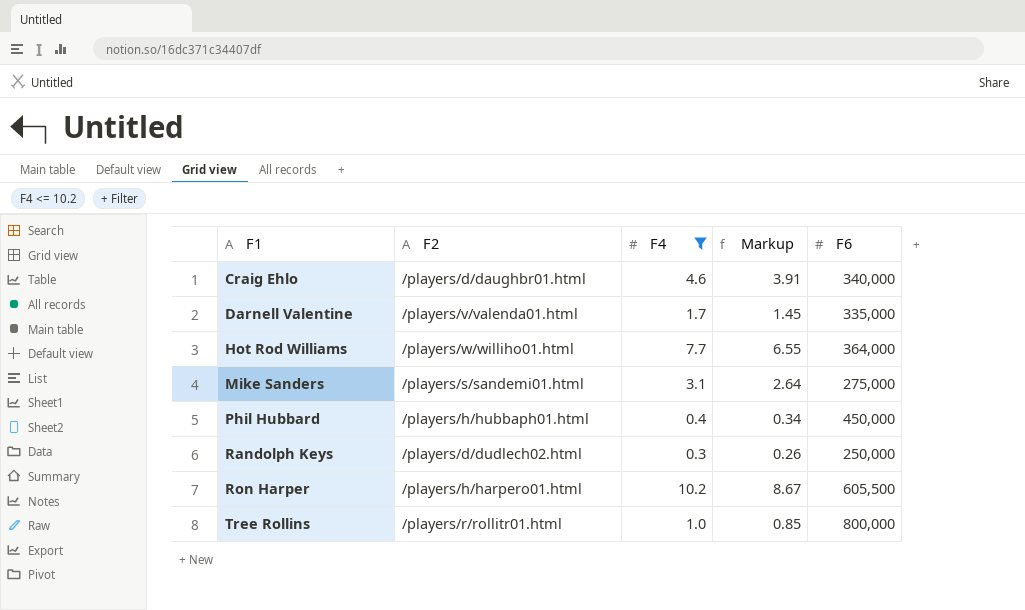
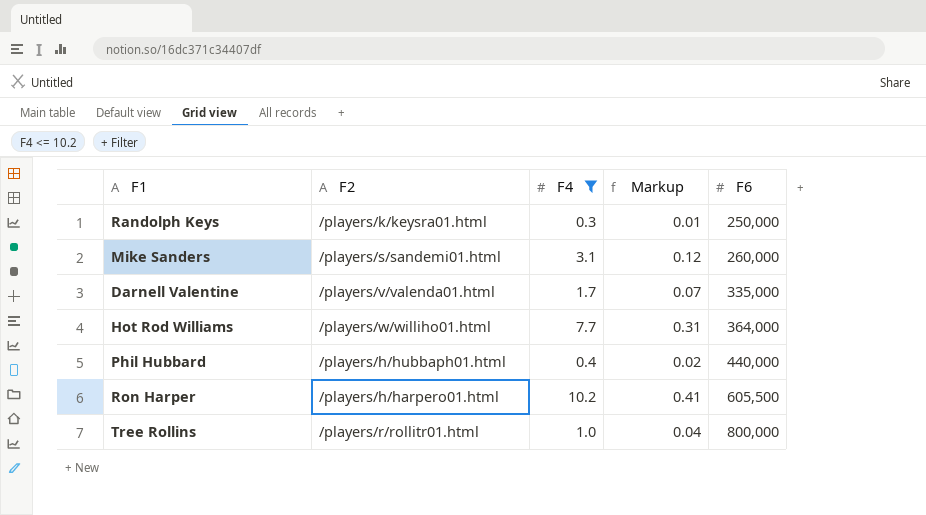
row order: F1 ascending -> F6 ascending
column Markup | formula: [F4] * 0.85 -> [F4] * 0.04
row Craig Ehlo: /players/d/daughbr01.html | 4.6 | 3.91 | 340,000 -> none
Randolph Keys | F2: /players/d/dudlech02.html -> /players/k/keysra01.html
Mike Sanders | F6: 275,000 -> 260,000
Phil Hubbard | F6: 450,000 -> 440,000

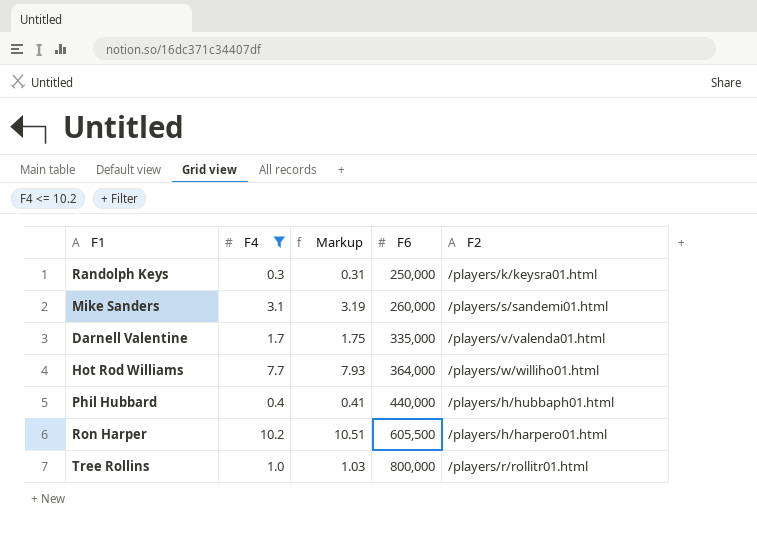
column Markup | formula: [F4] * 0.04 -> [F4] * 1.03
column F2 | position: 2 -> 5

